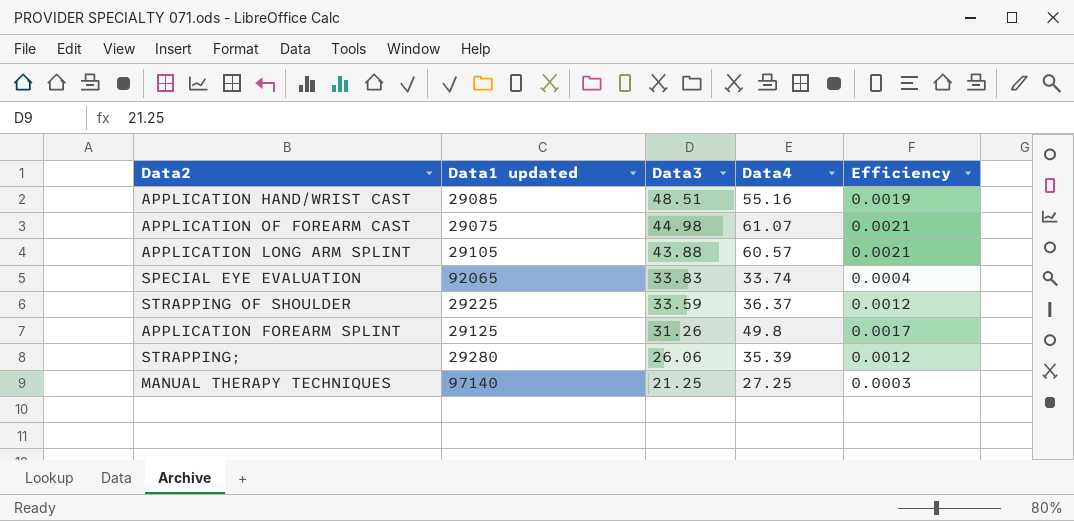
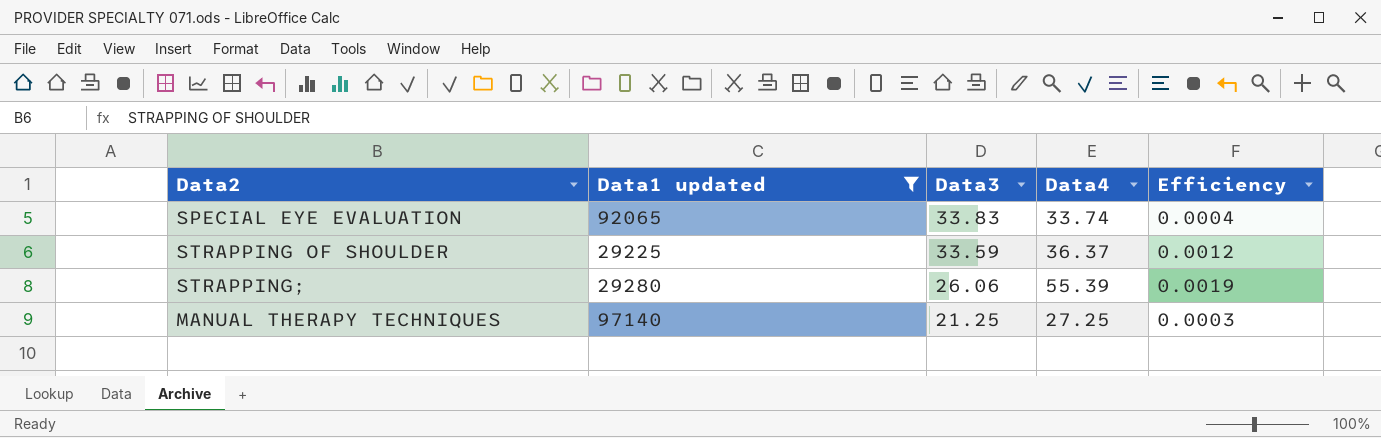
filter: none -> Data1 updated >= 29225
STRAPPING; | Data4: 35.39 -> 55.39
STRAPPING; | Efficiency: 0.0012 -> 0.0019

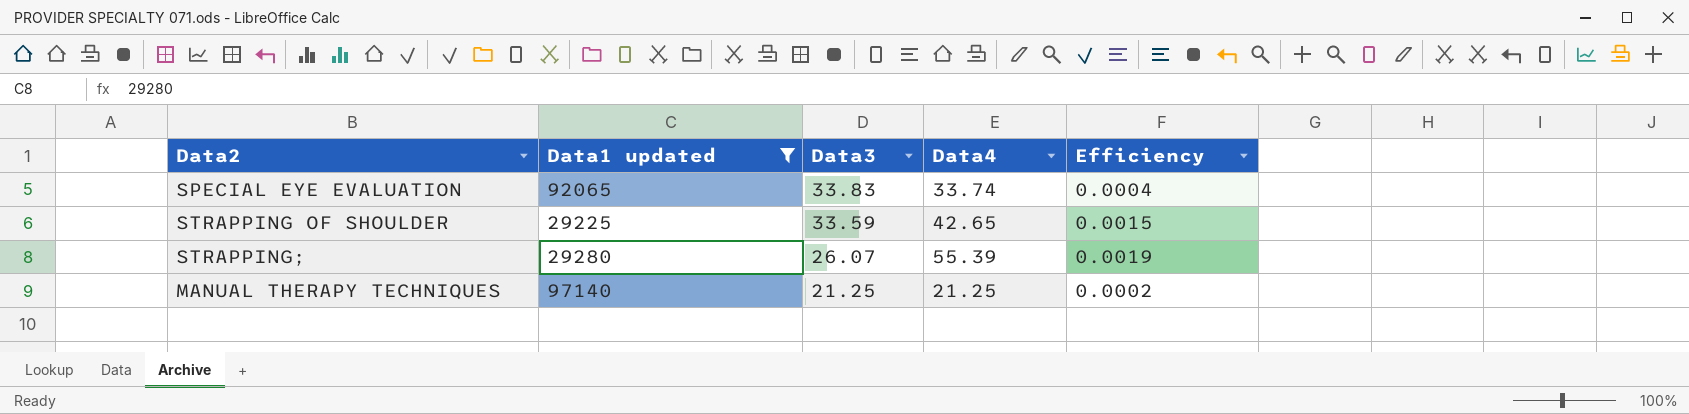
STRAPPING OF SHOULDER | Data4: 36.37 -> 42.65
STRAPPING OF SHOULDER | Efficiency: 0.0012 -> 0.0015
STRAPPING; | Data3: 26.06 -> 26.07
MANUAL THERAPY TECHNIQUES | Data4: 27.25 -> 21.25
MANUAL THERAPY TECHNIQUES | Efficiency: 0.0003 -> 0.0002

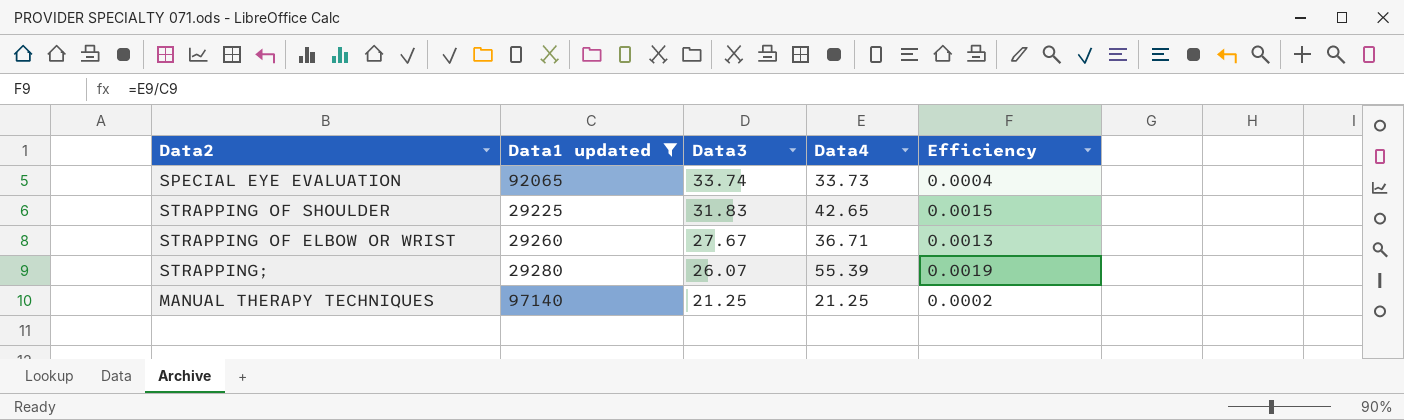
SPECIAL EYE EVALUATION | Data3: 33.83 -> 33.74
SPECIAL EYE EVALUATION | Data4: 33.74 -> 33.73
STRAPPING OF SHOULDER | Data3: 33.59 -> 31.83
row STRAPPING OF ELBOW OR WRIST: none -> 29260 | 27.67 | 36.71 | 0.0013

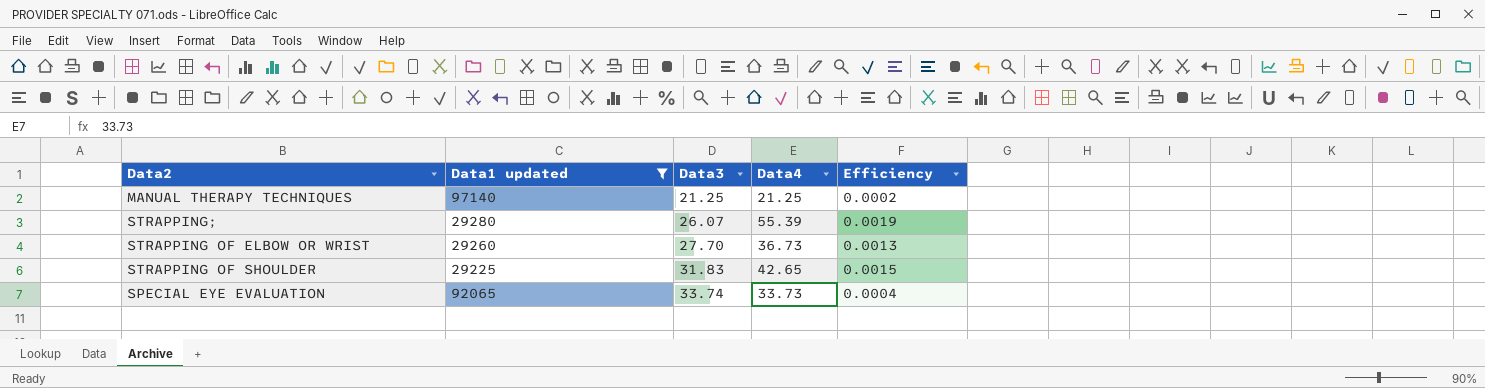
row order: Data3 descending -> Data3 ascending
STRAPPING OF ELBOW OR WRIST | Data3: 27.67 -> 27.70
STRAPPING OF ELBOW OR WRIST | Data4: 36.71 -> 36.73

